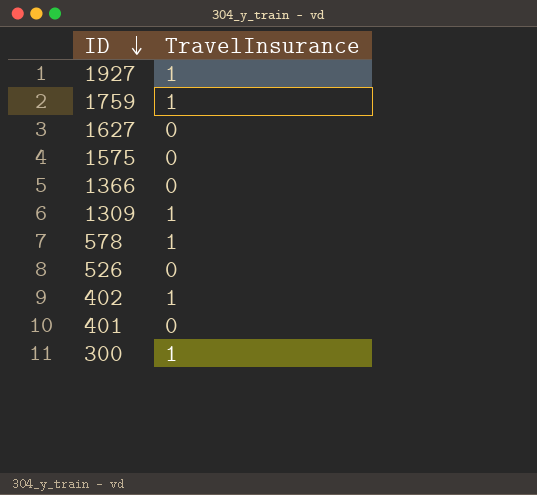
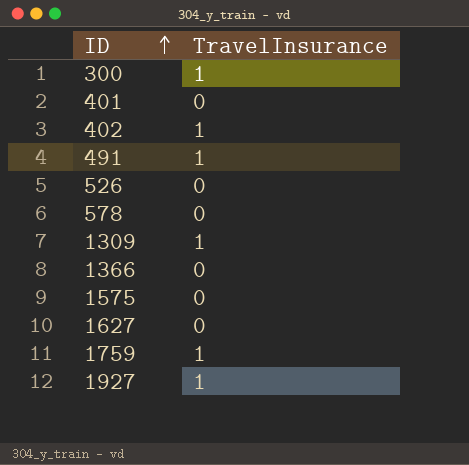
row order: ID descending -> ID ascending
row 491: none -> 1
578 | TravelInsurance: 1 -> 0

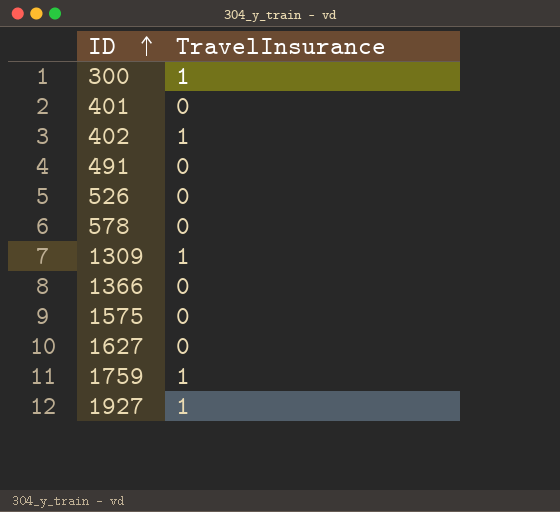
491 | TravelInsurance: 1 -> 0

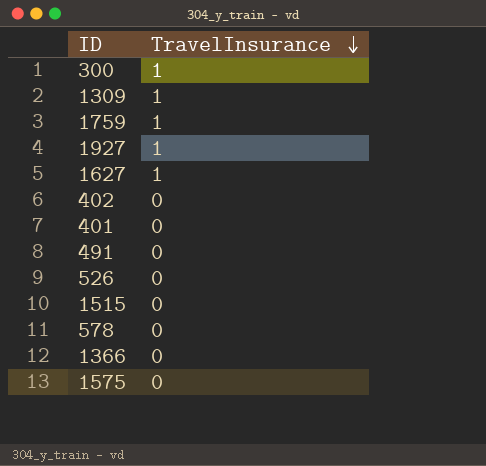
row order: ID ascending -> TravelInsurance descending
1627 | TravelInsurance: 0 -> 1
402 | TravelInsurance: 1 -> 0
row 1515: none -> 0

